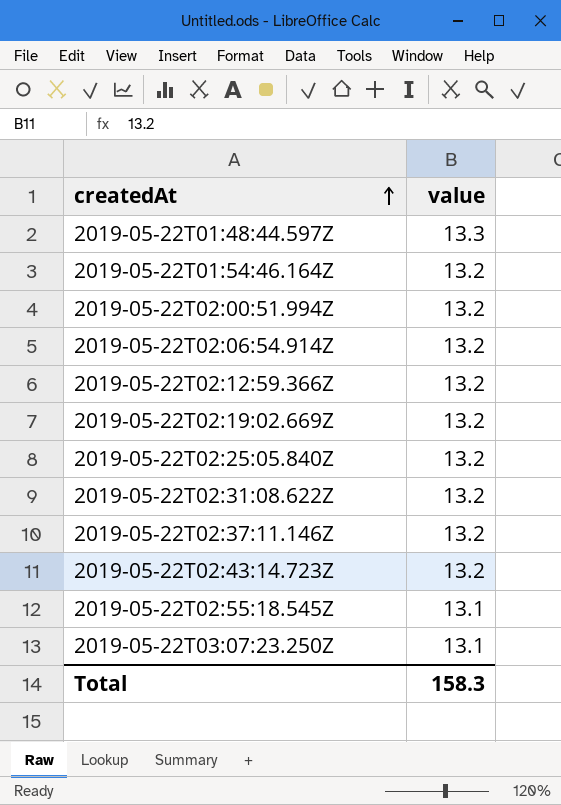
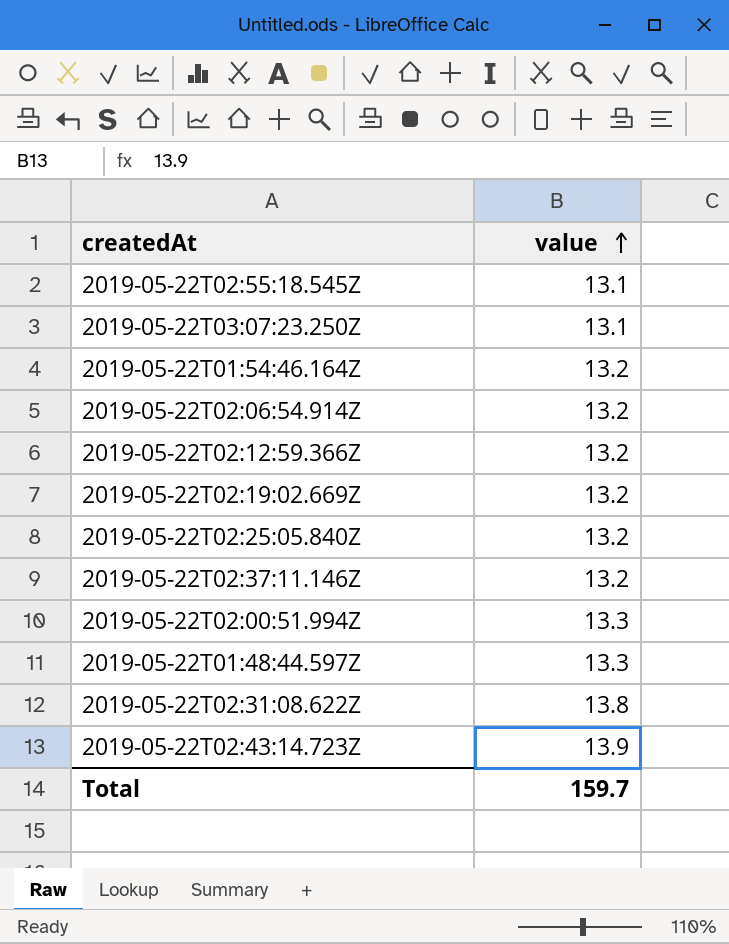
row order: createdAt ascending -> value ascending
2019-05-22T02:00:51.994Z | value: 13.2 -> 13.3
2019-05-22T02:31:08.622Z | value: 13.2 -> 13.8
2019-05-22T02:43:14.723Z | value: 13.2 -> 13.9
Total | value: 158.3 -> 159.7

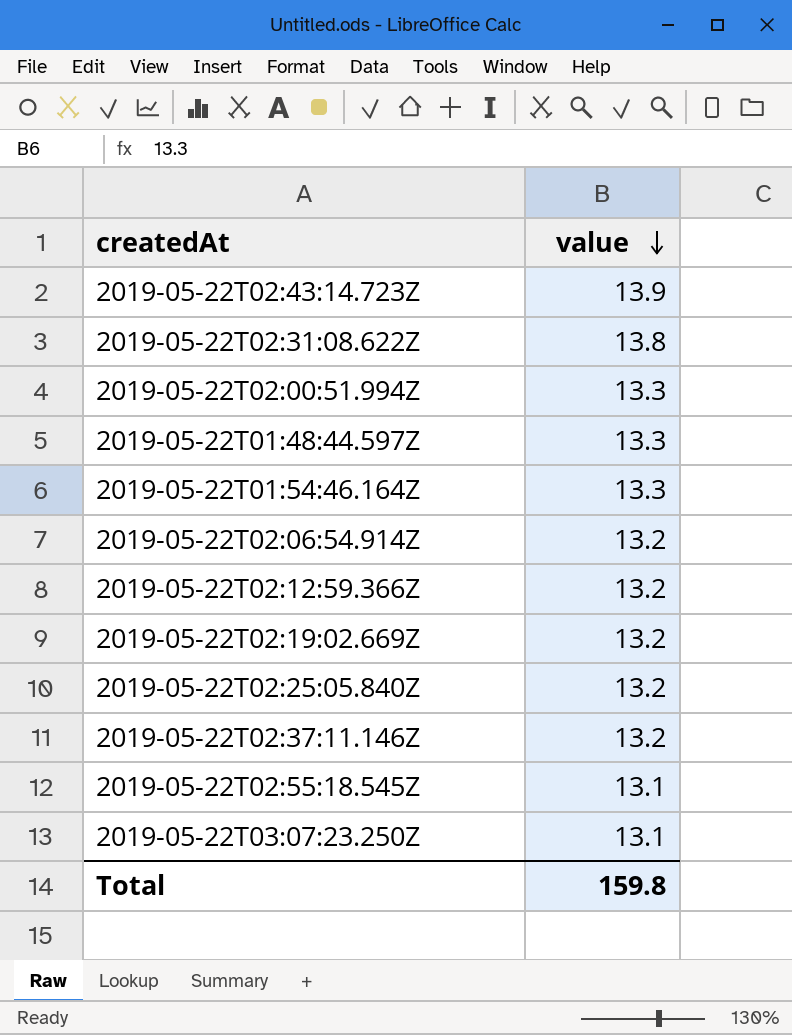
row order: value ascending -> value descending
2019-05-22T01:54:46.164Z | value: 13.2 -> 13.3
Total | value: 159.7 -> 159.8

